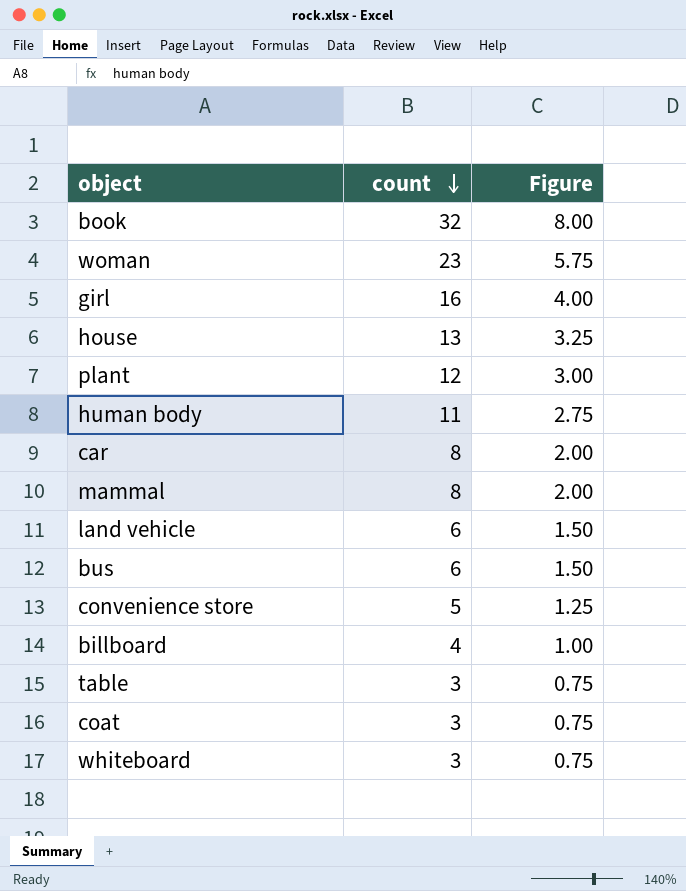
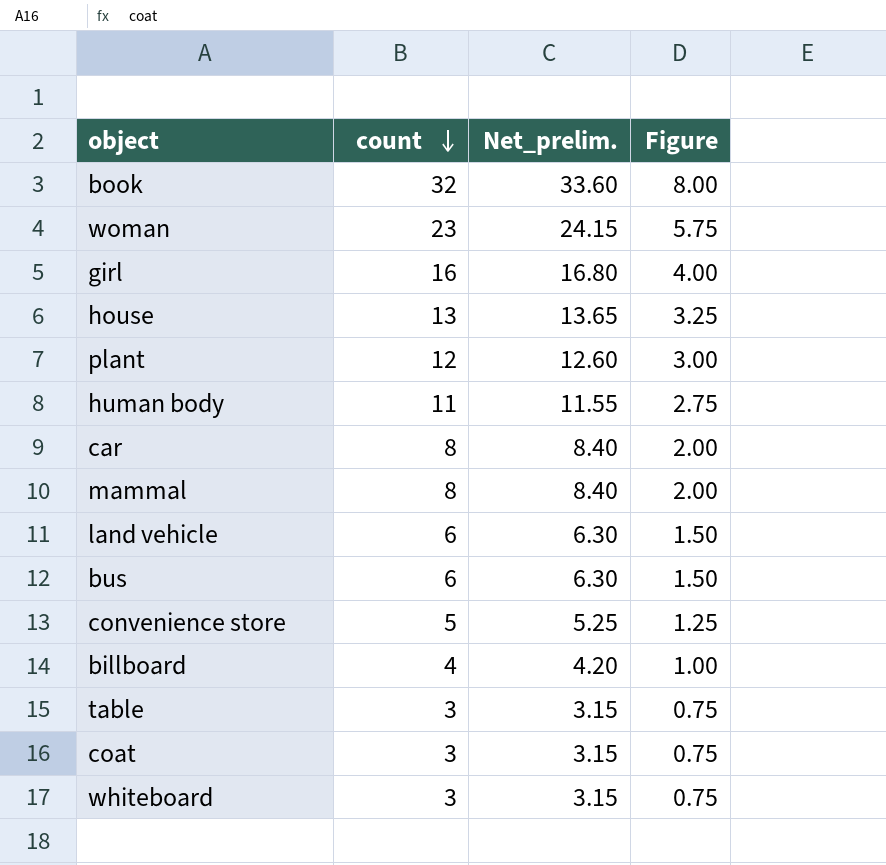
column Net_prelim. | formula: none -> [count] * 1.05

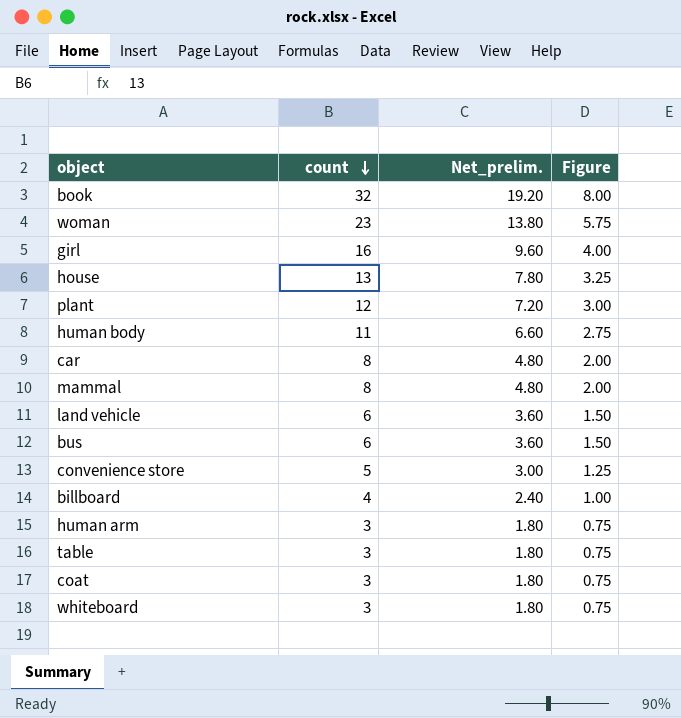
column Net_prelim. | formula: [count] * 1.05 -> [count] * 0.6
row human arm: none -> 3 | 1.80 | 0.75

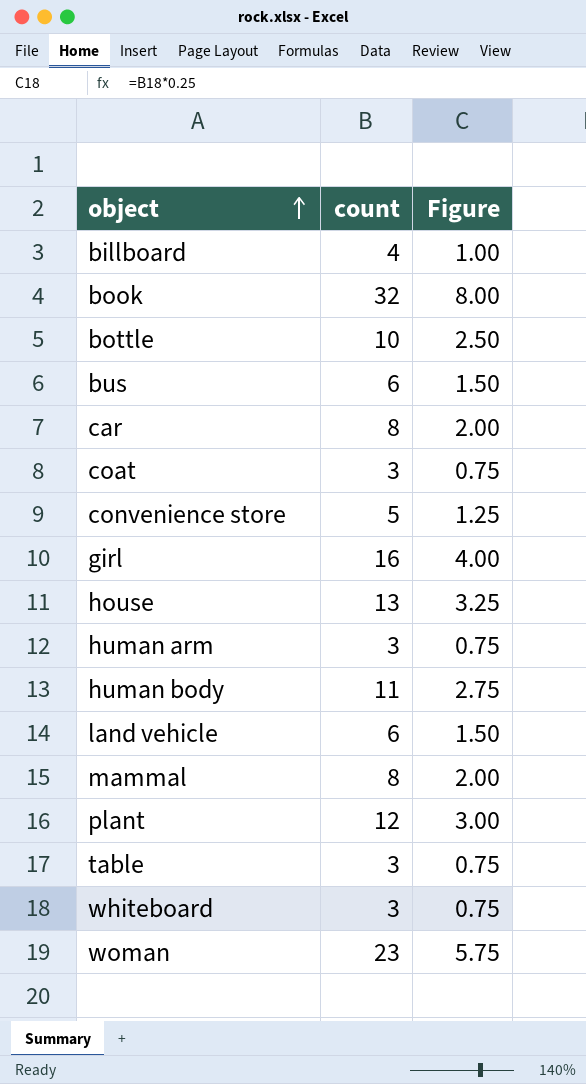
row order: count descending -> object ascending
column Net_prelim. | formula: [count] * 0.6 -> none
row bottle: none -> 10 | 2.50

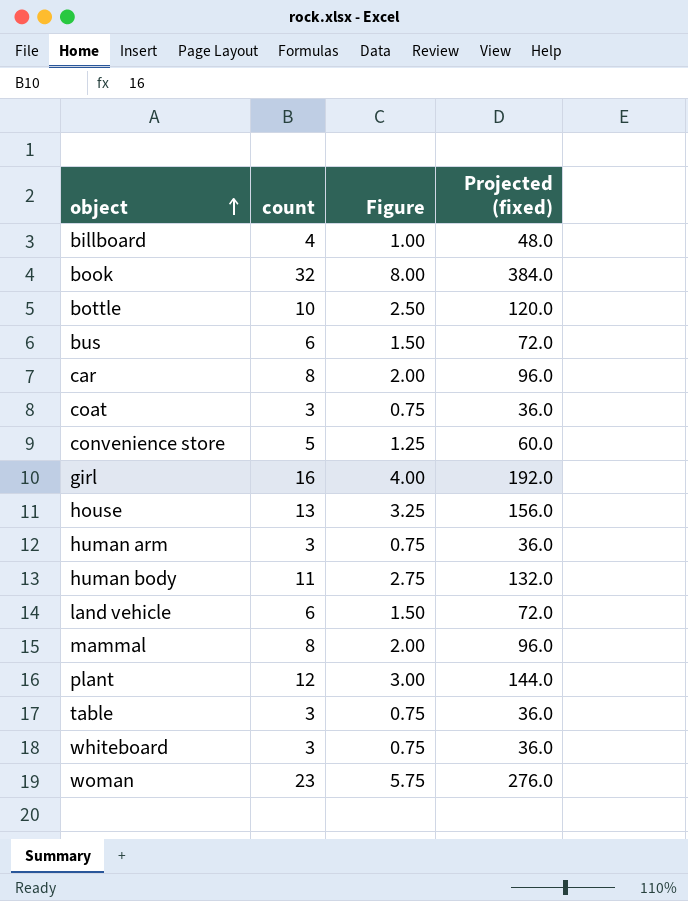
column Projected (fixed) | formula: none -> [count] * 12

